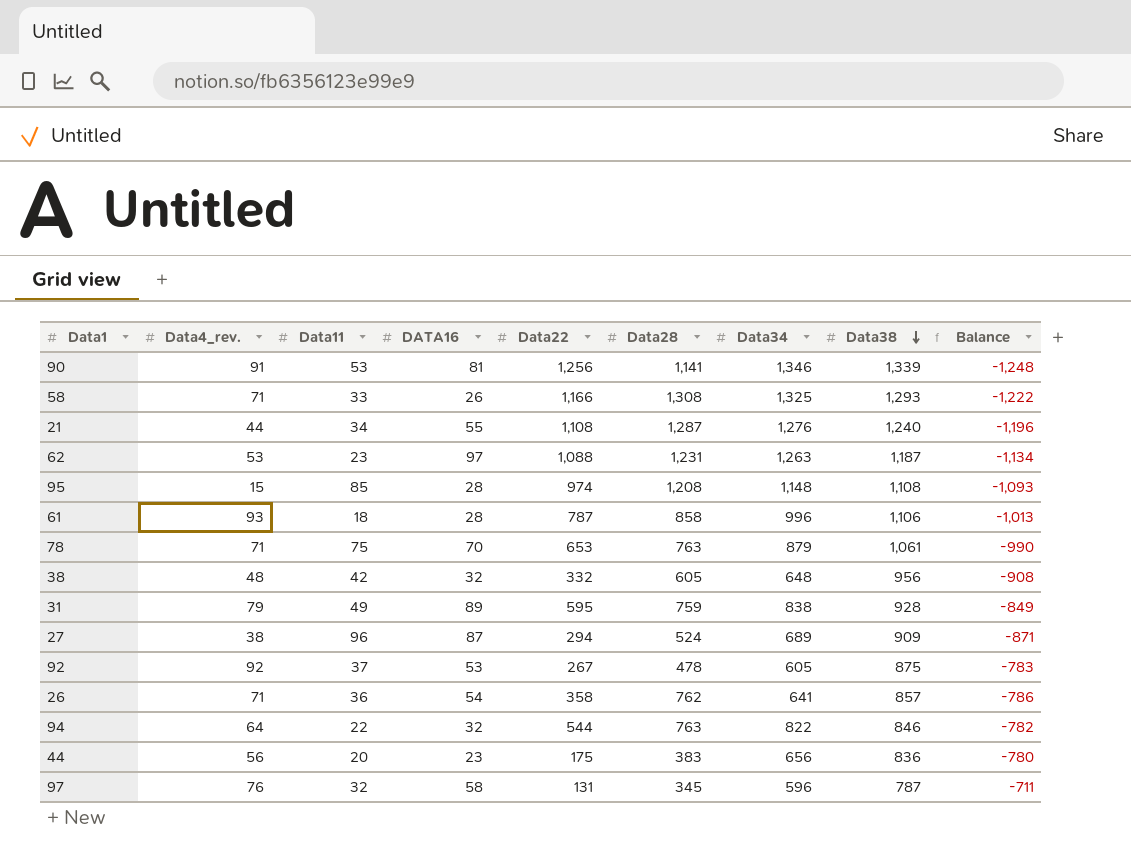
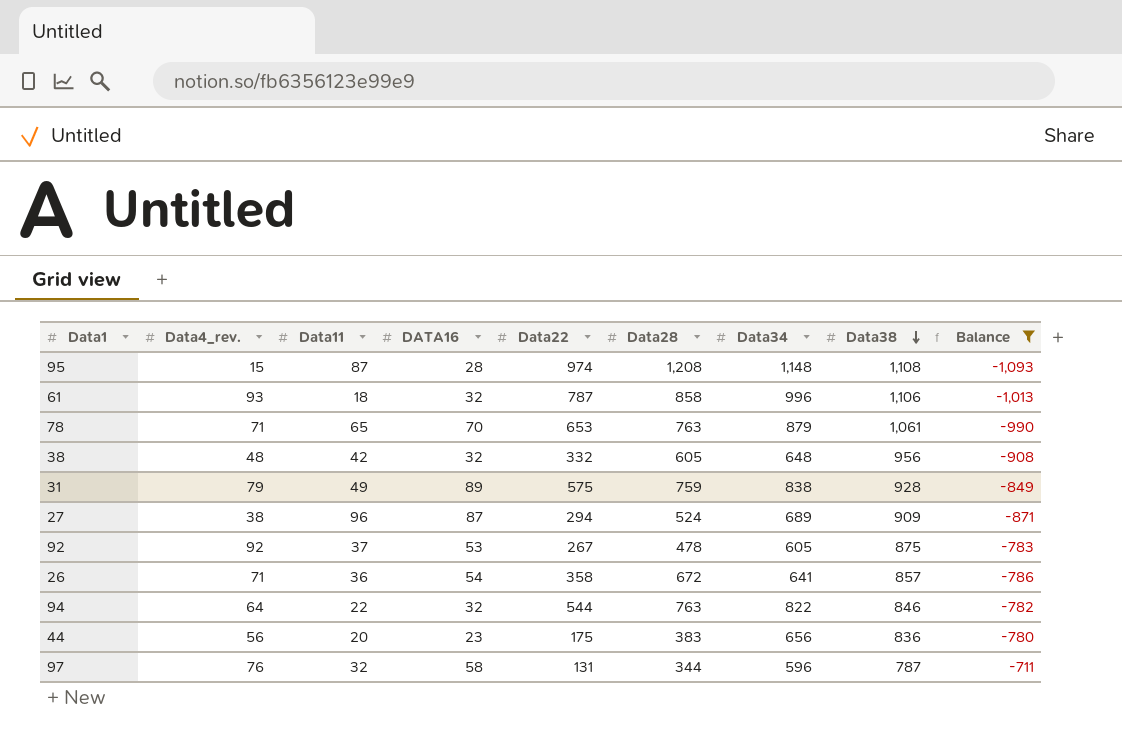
filter: none -> Balance >= -1,093
95 | Data11: 85 -> 87
61 | DATA16: 28 -> 32
78 | Data11: 75 -> 65
31 | Data22: 595 -> 575
26 | Data28: 762 -> 672
97 | Data28: 345 -> 344

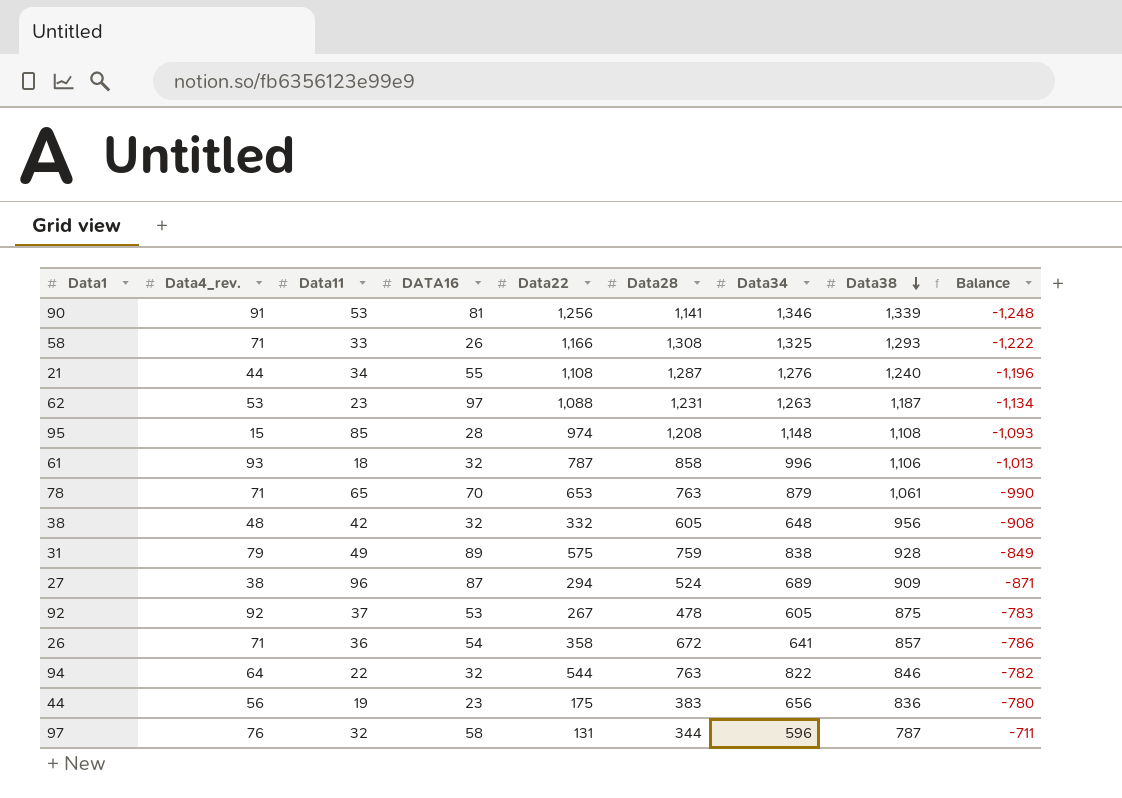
filter: Balance >= -1,093 -> none
95 | Data11: 87 -> 85
44 | Data11: 20 -> 19

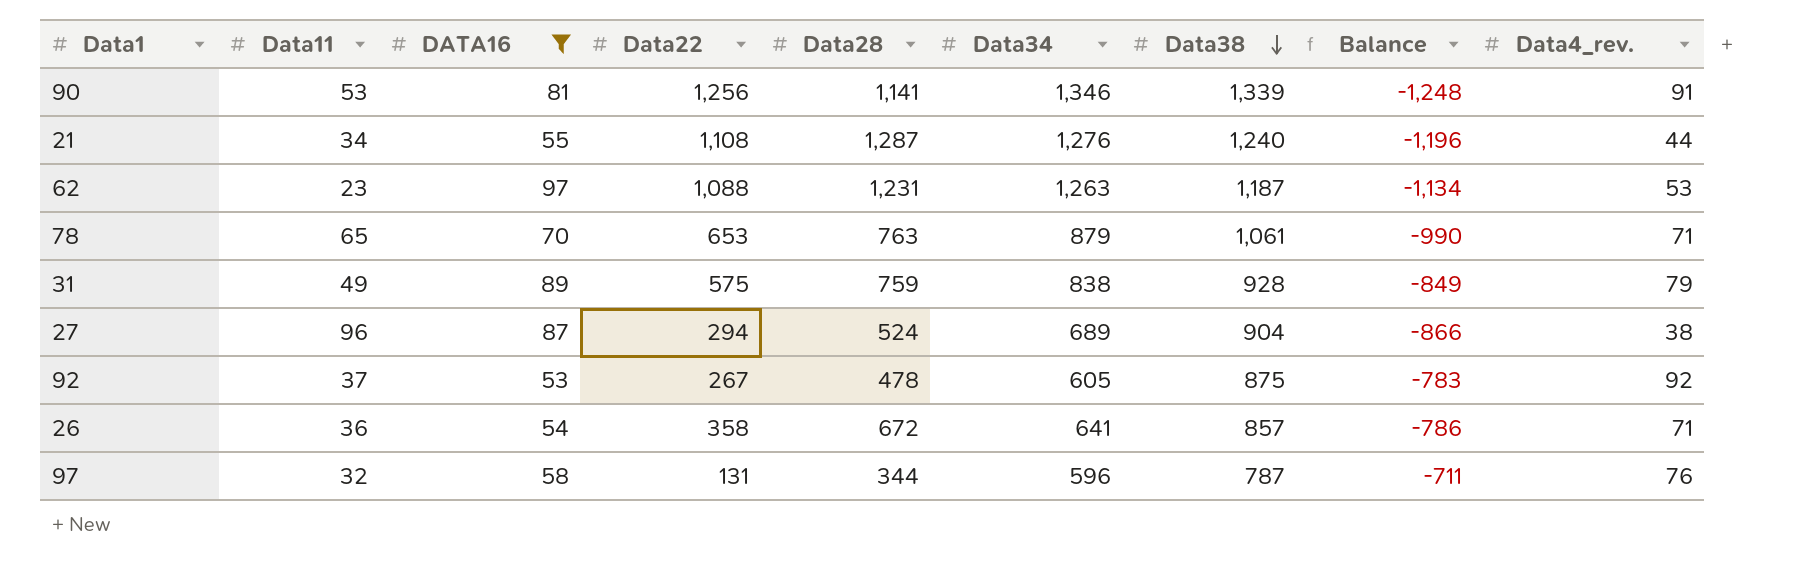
filter: none -> DATA16 >= 53
column Data4_rev. | position: 2 -> 9
27 | Data38: 909 -> 904
27 | Balance: -871 -> -866

